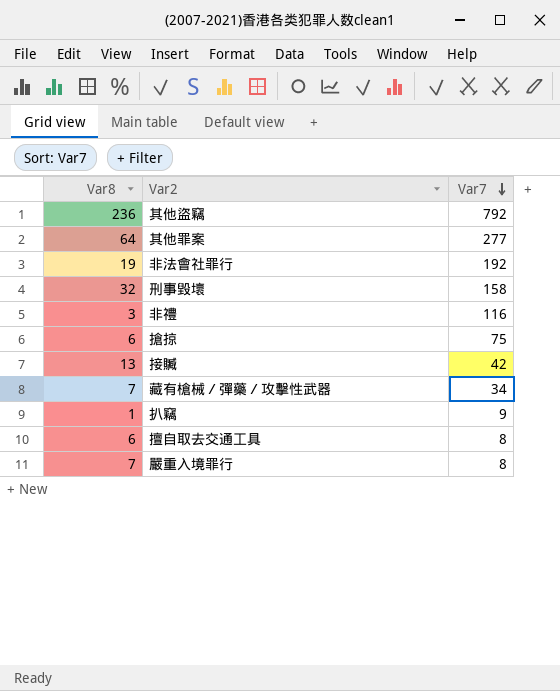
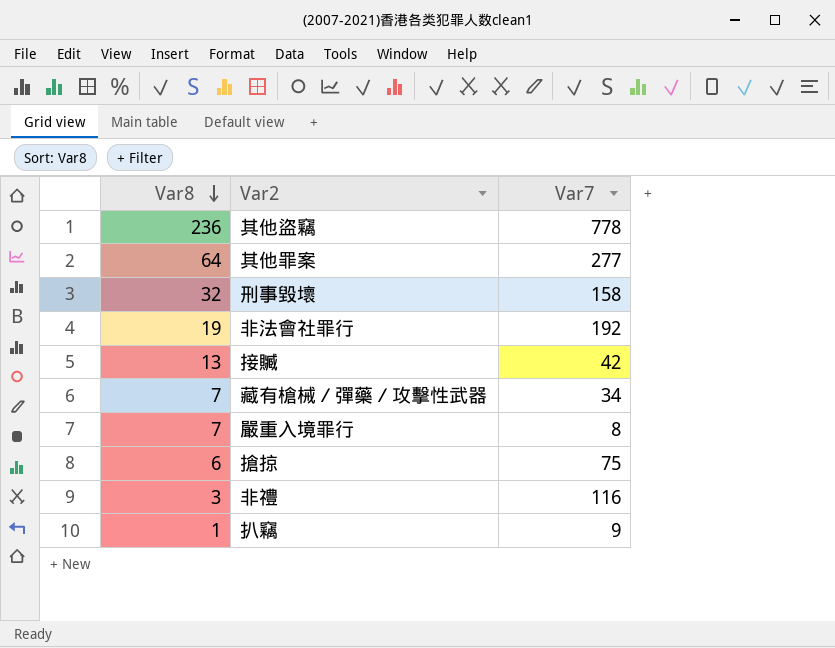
row order: Var7 descending -> Var8 descending
row 擅自取去交通工具: 6 | 8 -> none
其他盜竊 | Var7: 792 -> 778

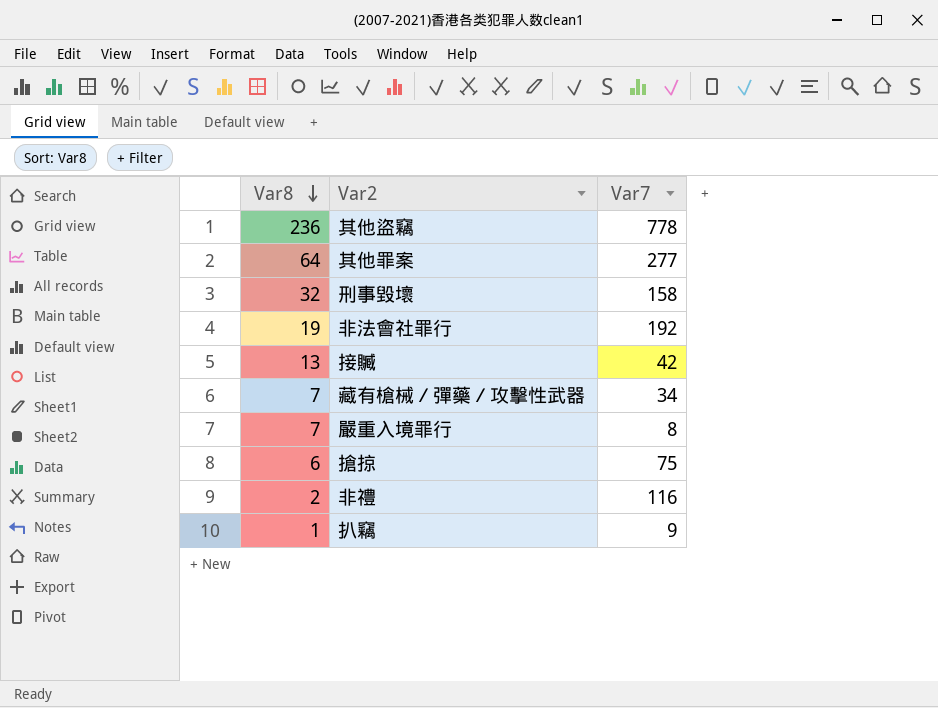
非禮 | Var8: 3 -> 2

